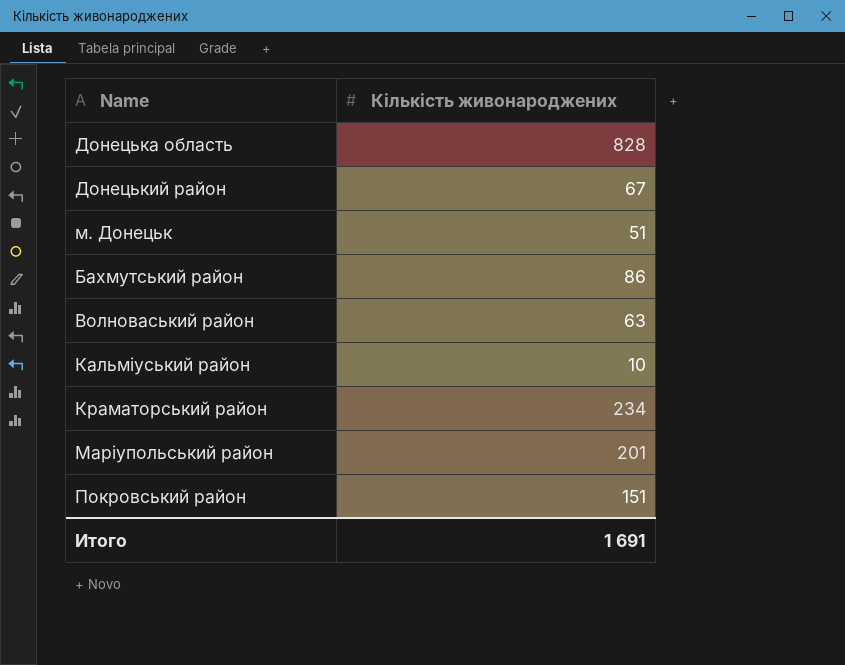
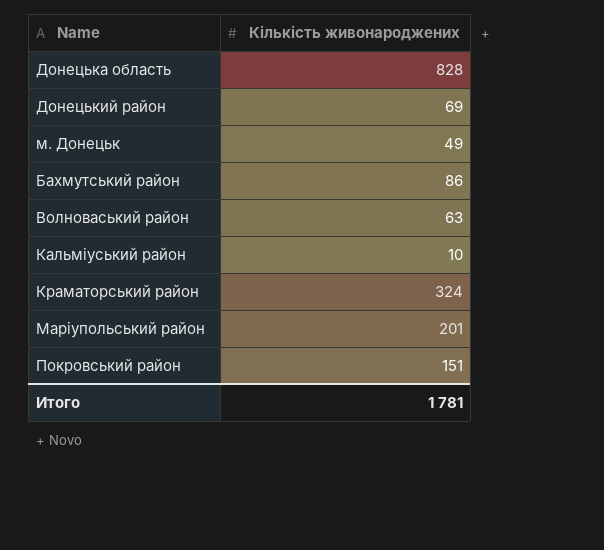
Донецький район | Кількість живонароджених: 67 -> 69
м. Донецьк | Кількість живонароджених: 51 -> 49
Краматорський район | Кількість живонароджених: 234 -> 324
Итого | Кількість живонароджених: 1 691 -> 1 781

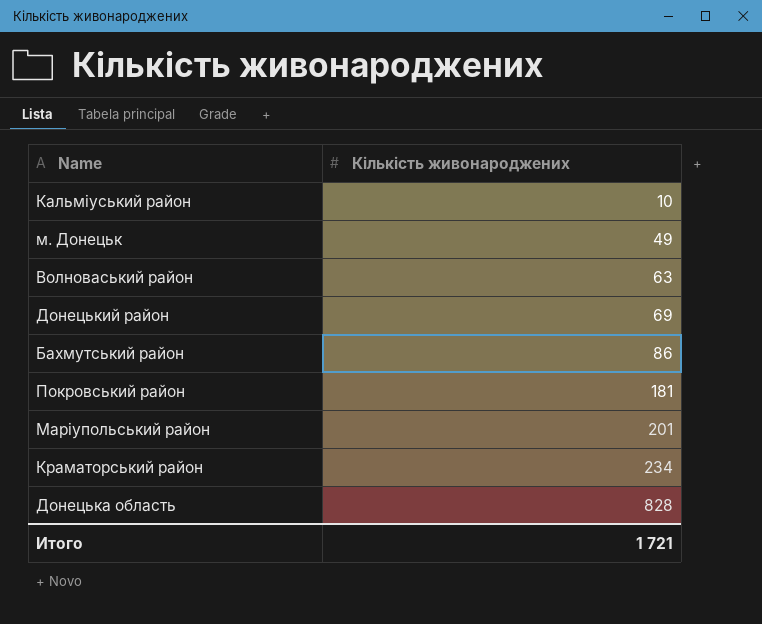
row order: none -> Кількість живонароджених ascending
Покровський район | Кількість живонароджених: 151 -> 181
Краматорський район | Кількість живонароджених: 324 -> 234
Итого | Кількість живонароджених: 1 781 -> 1 721

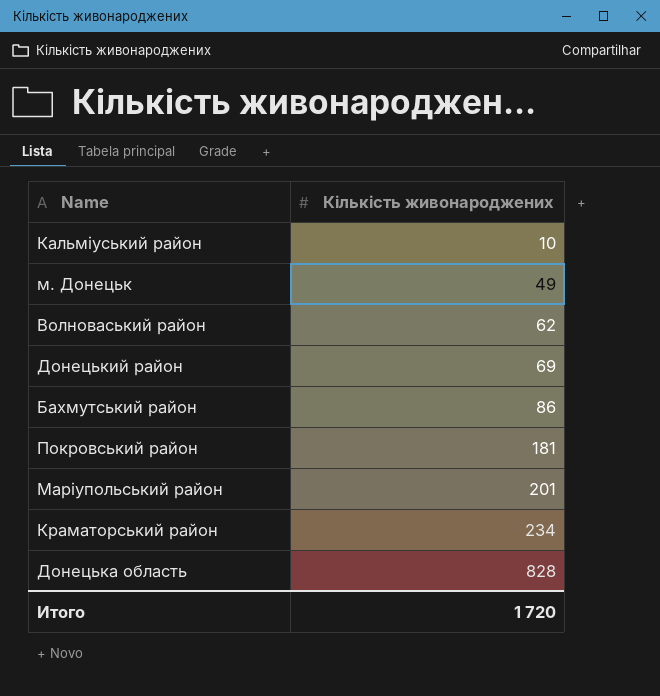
Волноваський район | Кількість живонароджених: 63 -> 62
Итого | Кількість живонароджених: 1 721 -> 1 720

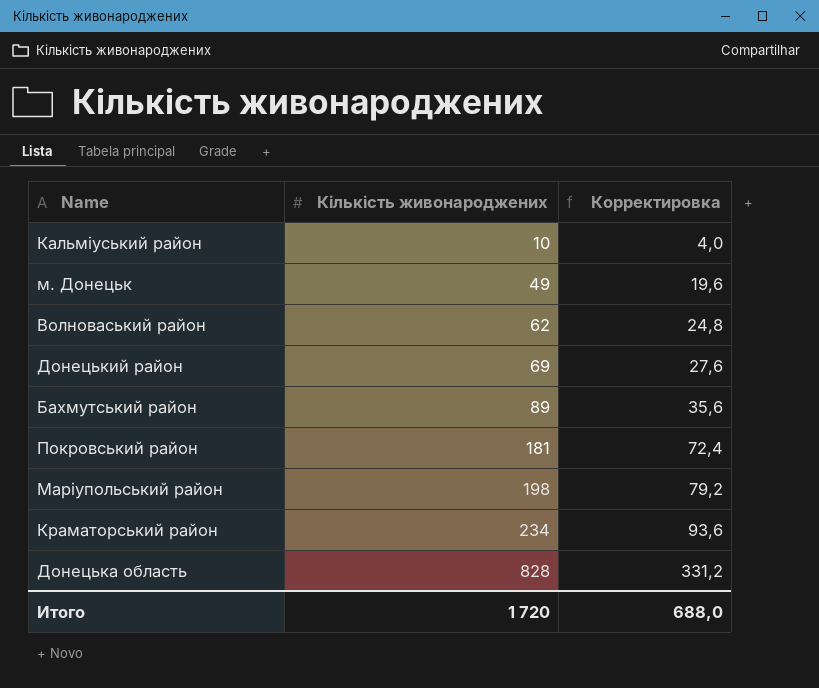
column Корректировка | formula: none -> [Кількість живонароджених] * 0,4
Бахмутський район | Кількість живонароджених: 86 -> 89
Маріупольський район | Кількість живонароджених: 201 -> 198

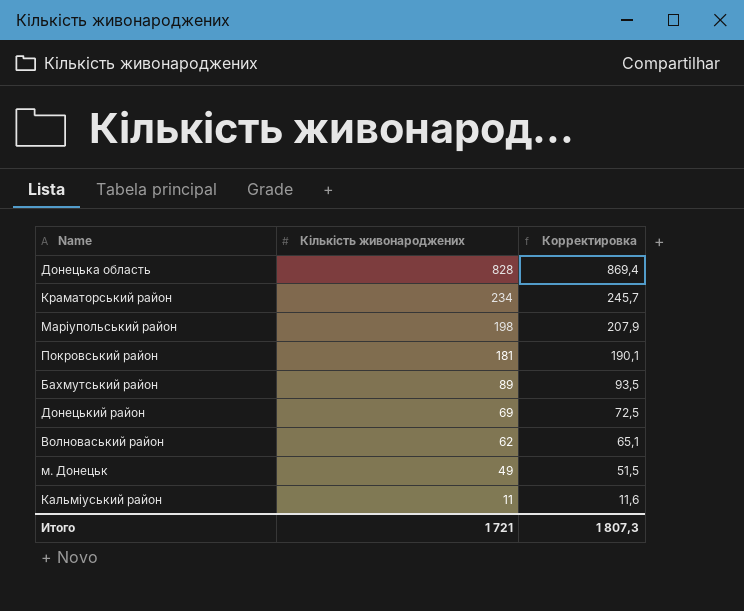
row order: Кількість живонароджених ascending -> Кількість живонароджених descending
column Корректировка | formula: [Кількість живонароджених] * 0,4 -> [Кількість живонароджених] * 1,05
Кальміуський район | Кількість живонароджених: 10 -> 11
Итого | Кількість живонароджених: 1 720 -> 1 721
Итого | Корректировка: 688,0 -> 1 807,3

